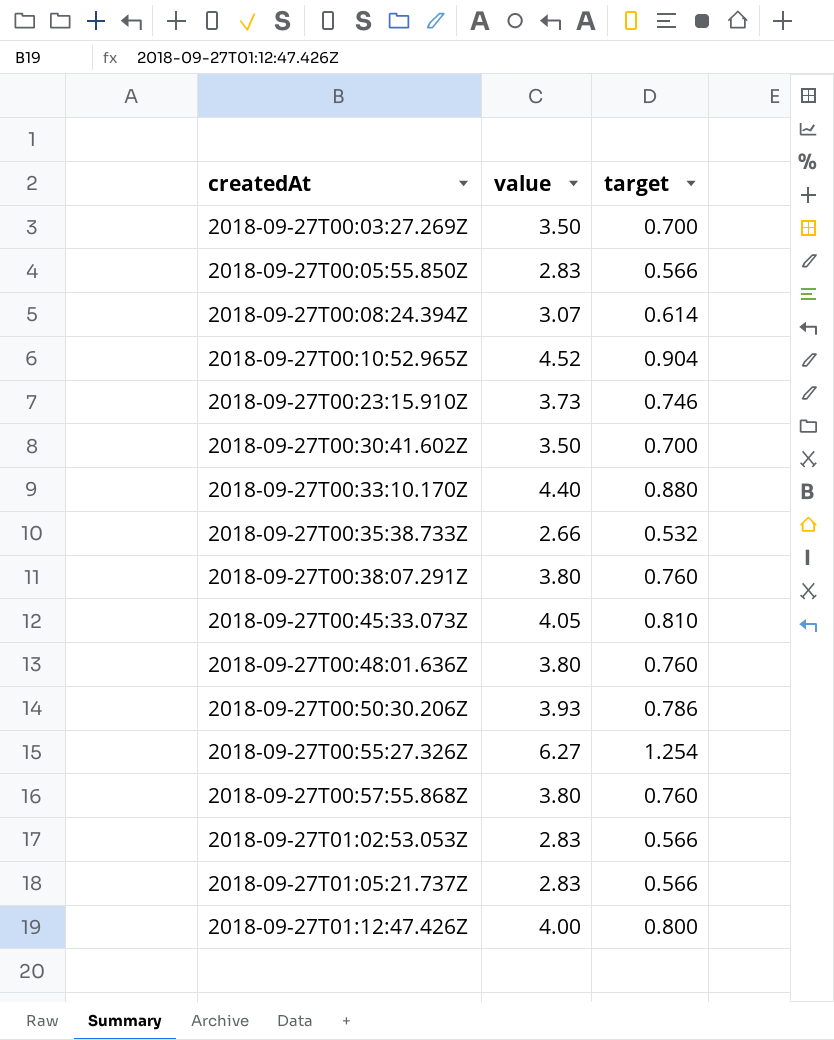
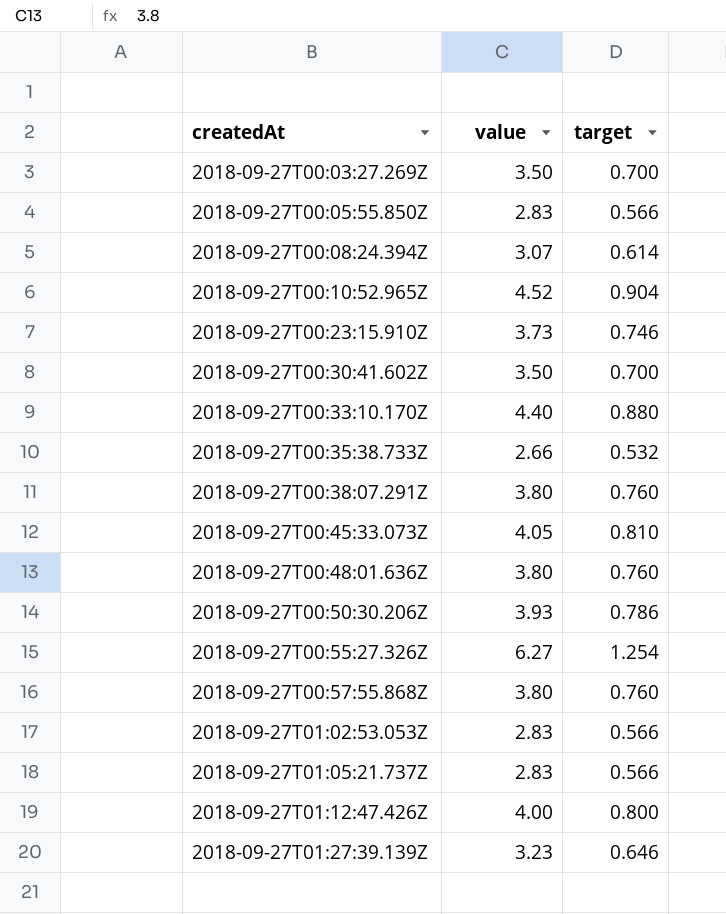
row 2018-09-27T01:27:39.139Z: none -> 3.23 | 0.646

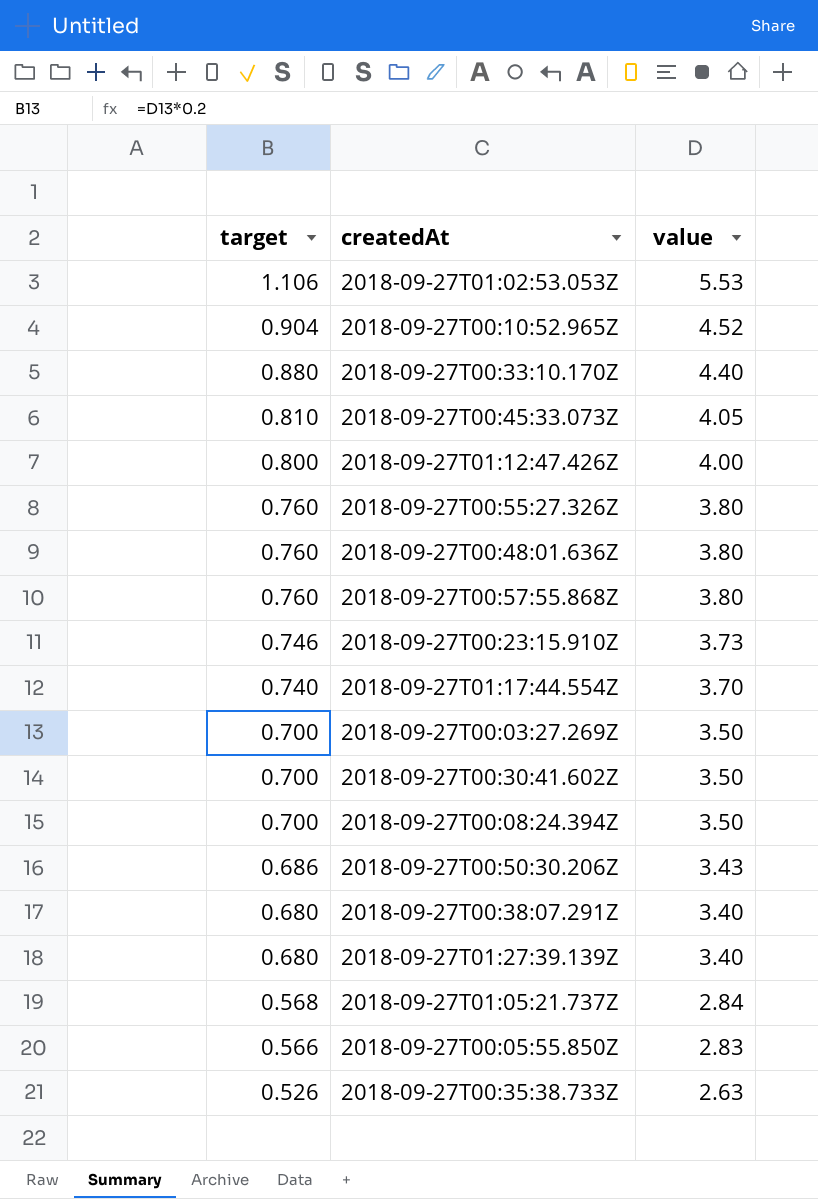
row order: createdAt ascending -> target descending
column target | position: 3 -> 1
2018-09-27T01:02:53.053Z | target: 0.566 -> 1.106
2018-09-27T01:02:53.053Z | value: 2.83 -> 5.53
2018-09-27T00:55:27.326Z | target: 1.254 -> 0.760
2018-09-27T00:55:27.326Z | value: 6.27 -> 3.80
row 2018-09-27T01:17:44.554Z: none -> 0.740 | 3.70
2018-09-27T00:08:24.394Z | target: 0.614 -> 0.700
2018-09-27T00:08:24.394Z | value: 3.07 -> 3.50
2018-09-27T00:50:30.206Z | target: 0.786 -> 0.686
2018-09-27T00:50:30.206Z | value: 3.93 -> 3.43
2018-09-27T00:38:07.291Z | target: 0.760 -> 0.680
2018-09-27T00:38:07.291Z | value: 3.80 -> 3.40
2018-09-27T01:27:39.139Z | target: 0.646 -> 0.680
2018-09-27T01:27:39.139Z | value: 3.23 -> 3.40
2018-09-27T01:05:21.737Z | target: 0.566 -> 0.568
2018-09-27T01:05:21.737Z | value: 2.83 -> 2.84
2018-09-27T00:35:38.733Z | target: 0.532 -> 0.526
2018-09-27T00:35:38.733Z | value: 2.66 -> 2.63

